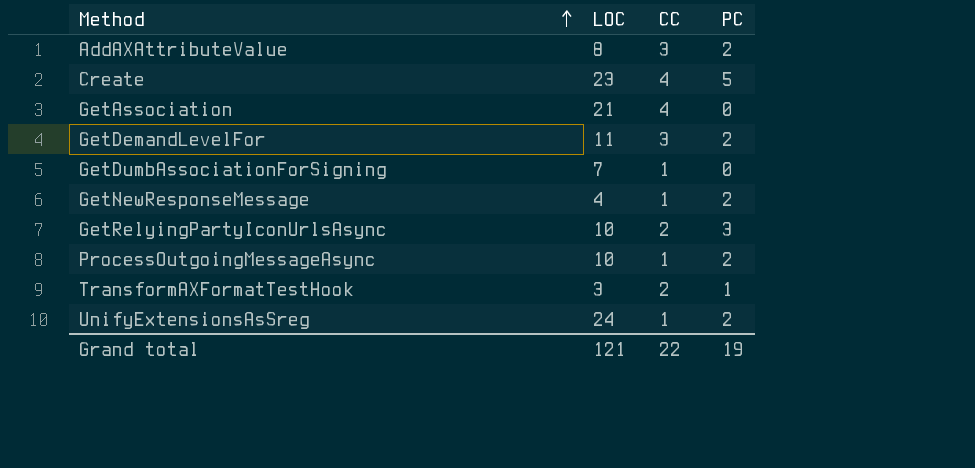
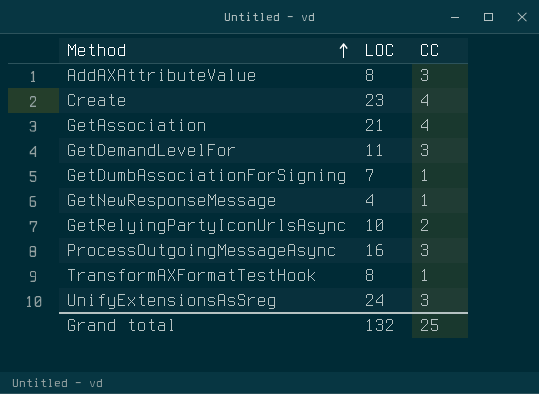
column PC | position: 4 -> none
ProcessOutgoingMessageAsync | LOC: 10 -> 16
ProcessOutgoingMessageAsync | CC: 1 -> 3
TransformAXFormatTestHook | LOC: 3 -> 8
TransformAXFormatTestHook | CC: 2 -> 1
UnifyExtensionsAsSreg | CC: 1 -> 3
Grand total | LOC: 121 -> 132
Grand total | CC: 22 -> 25

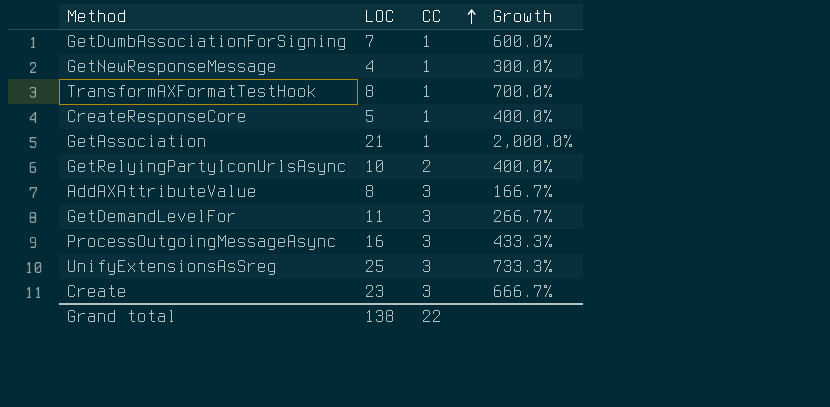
row order: Method ascending -> CC ascending
column Growth | formula: none -> ([LOC] - [CC]) / [CC]
row CreateResponseCore: none -> 5 | 1 | 400.0%
GetAssociation | CC: 4 -> 1
UnifyExtensionsAsSreg | LOC: 24 -> 25
Create | CC: 4 -> 3
Grand total | LOC: 132 -> 138
Grand total | CC: 25 -> 22

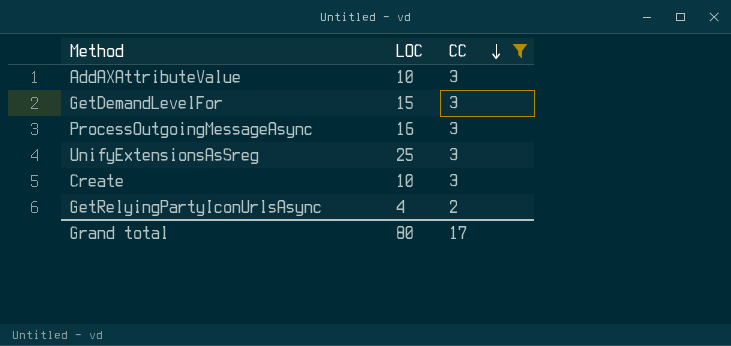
filter: none -> CC != 1
row order: CC ascending -> CC descending
column Growth | formula: ([LOC] - [CC]) / [CC] -> none
AddAXAttributeValue | LOC: 8 -> 10
GetDemandLevelFor | LOC: 11 -> 15
Create | LOC: 23 -> 10
GetRelyingPartyIconUrlsAsync | LOC: 10 -> 4
Grand total | LOC: 138 -> 80
Grand total | CC: 22 -> 17

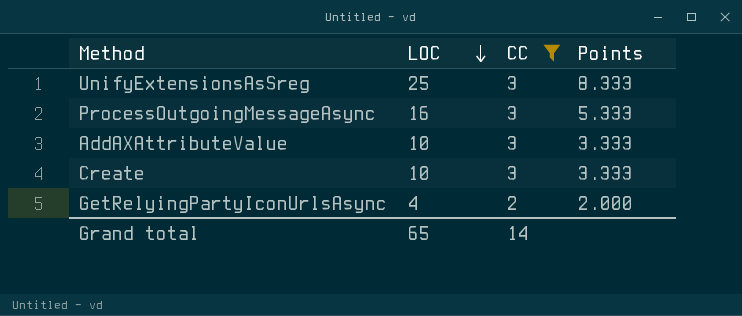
row order: CC descending -> LOC descending
column Points | formula: none -> [LOC] / [CC]
row GetDemandLevelFor: 15 | 3 -> none
Grand total | LOC: 80 -> 65
Grand total | CC: 17 -> 14

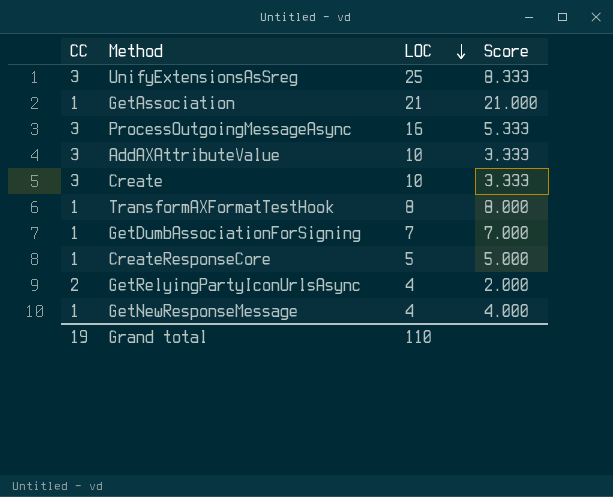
filter: CC != 1 -> none
column CC | position: 3 -> 1
column name: Points -> Score
Grand total | CC: 14 -> 19
Grand total | LOC: 65 -> 110

